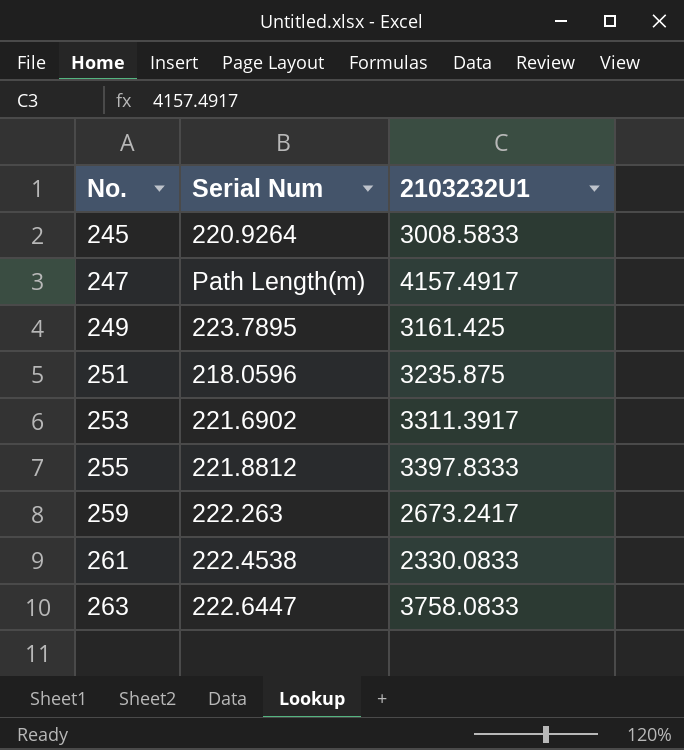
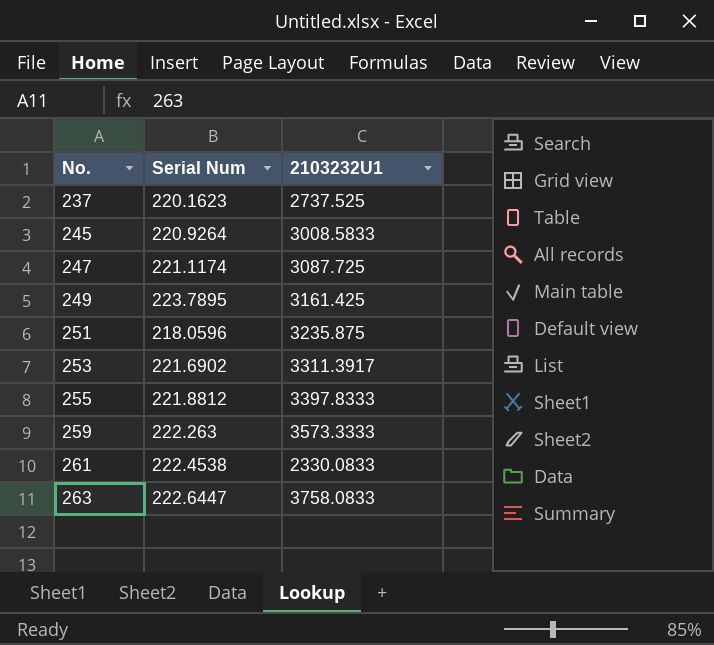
row 237: none -> 220.1623 | 2737.525
247 | Serial Num: Path Length(m) -> 221.1174
247 | 2103232U1: 4157.4917 -> 3087.725
259 | 2103232U1: 2673.2417 -> 3573.3333

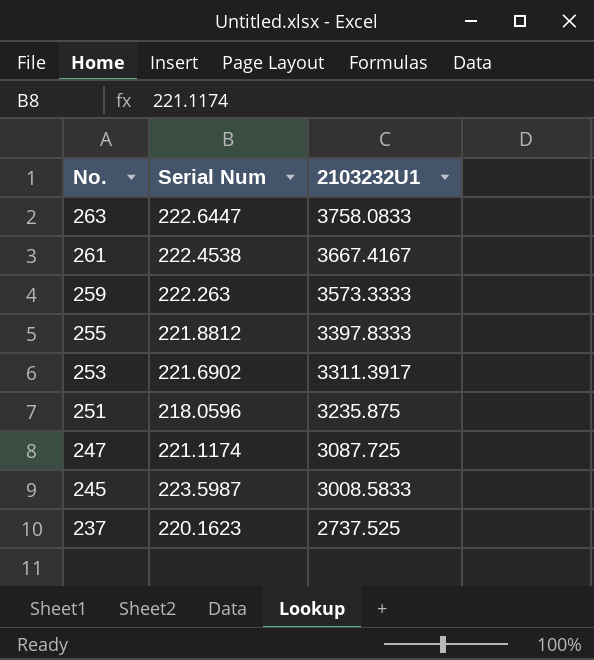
row order: No. ascending -> No. descending
row 249: 223.7895 | 3161.425 -> none
261 | 2103232U1: 2330.0833 -> 3667.4167
245 | Serial Num: 220.9264 -> 223.5987

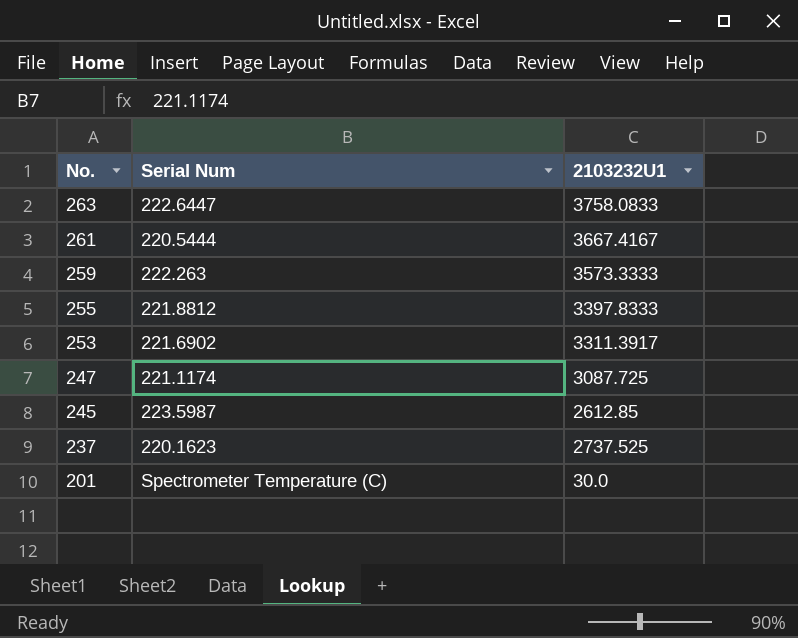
row 251: 218.0596 | 3235.875 -> none
261 | Serial Num: 222.4538 -> 220.5444
245 | 2103232U1: 3008.5833 -> 2612.85
row 201: none -> Spectrometer Temperature (C) | 30.0

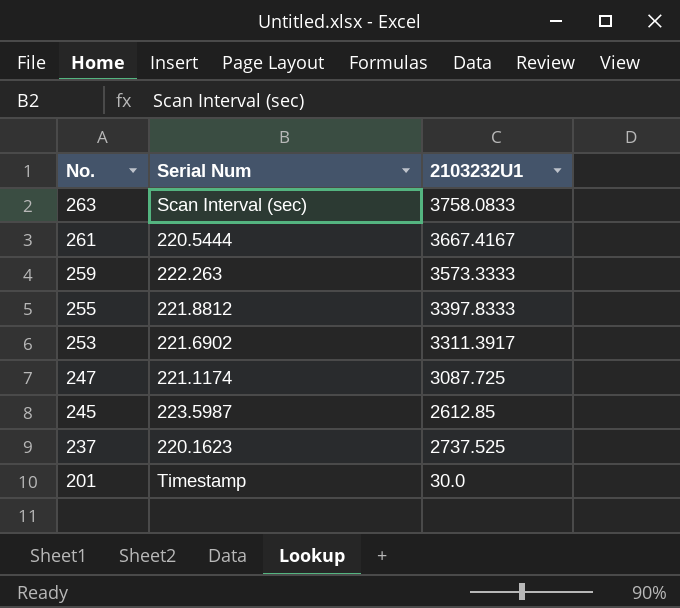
263 | Serial Num: 222.6447 -> Scan Interval (sec)
201 | Serial Num: Spectrometer Temperature (C) -> Timestamp

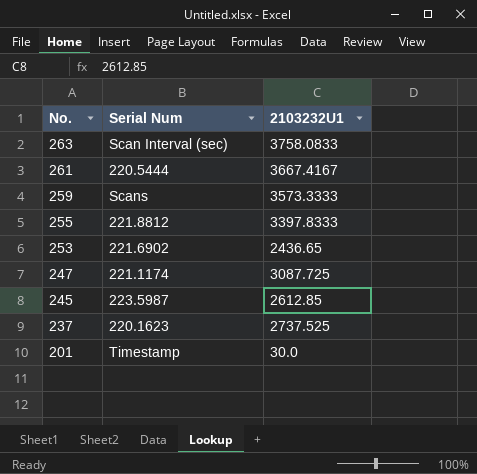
259 | Serial Num: 222.263 -> Scans
253 | 2103232U1: 3311.3917 -> 2436.65

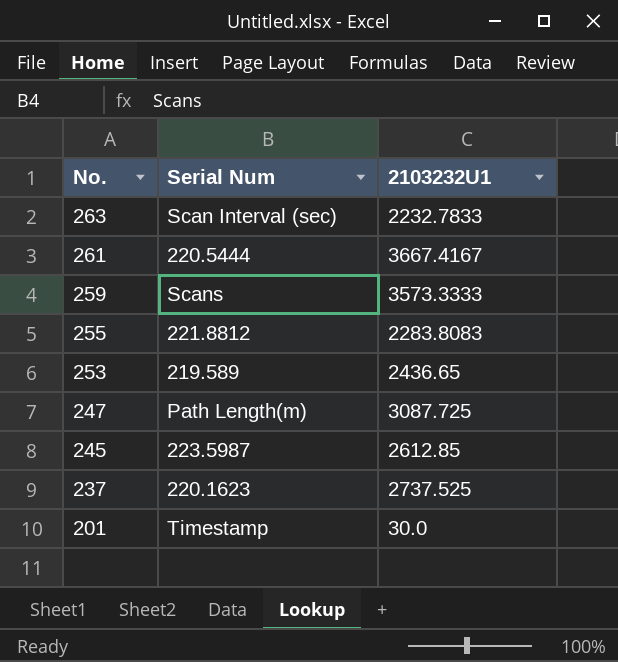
263 | 2103232U1: 3758.0833 -> 2232.7833
255 | 2103232U1: 3397.8333 -> 2283.8083
253 | Serial Num: 221.6902 -> 219.589
247 | Serial Num: 221.1174 -> Path Length(m)

